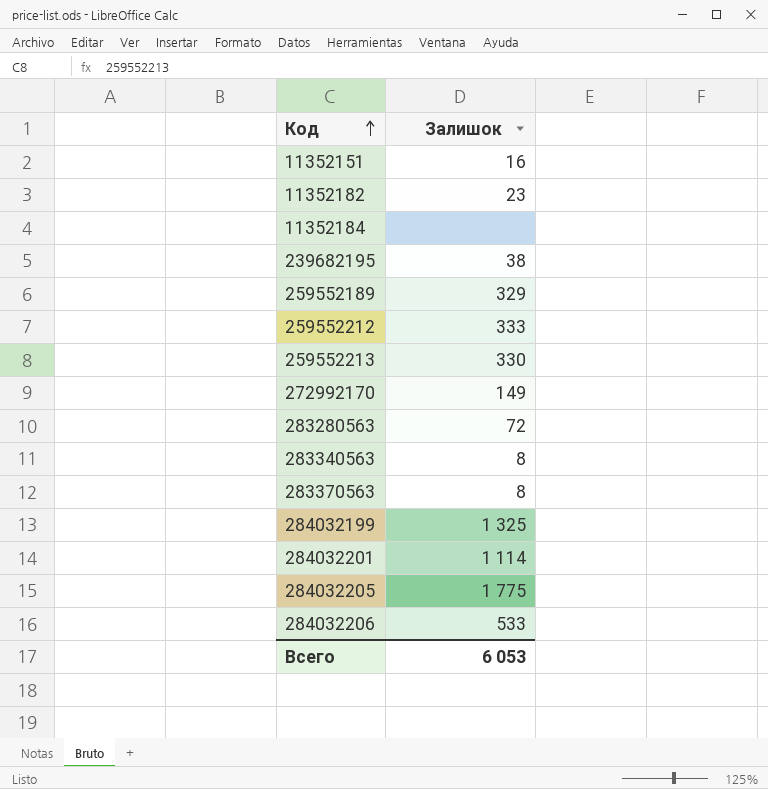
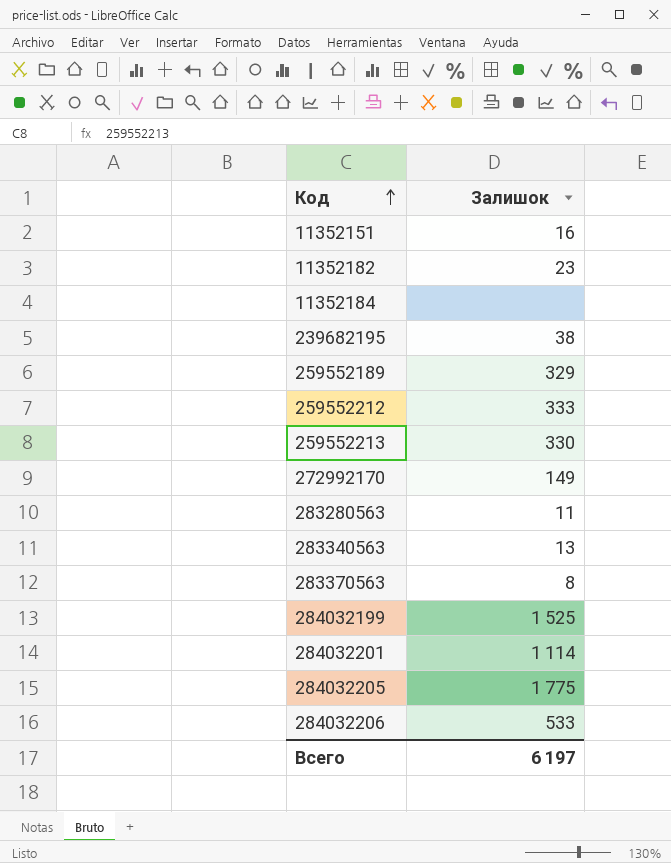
283280563 | Залишок: 72 -> 11
283340563 | Залишок: 8 -> 13
284032199 | Залишок: 1 325 -> 1 525
Всего | Залишок: 6 053 -> 6 197

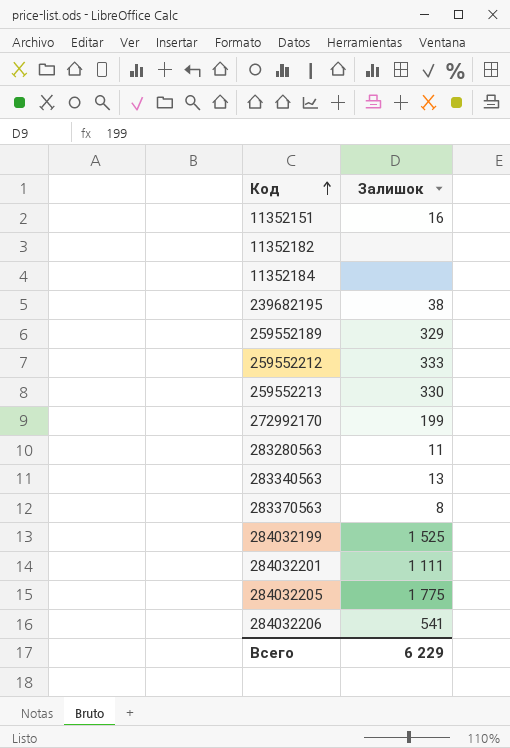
11352182 | Залишок: 23 -> none
272992170 | Залишок: 149 -> 199
284032201 | Залишок: 1 114 -> 1 111
284032206 | Залишок: 533 -> 541
Всего | Залишок: 6 197 -> 6 229

